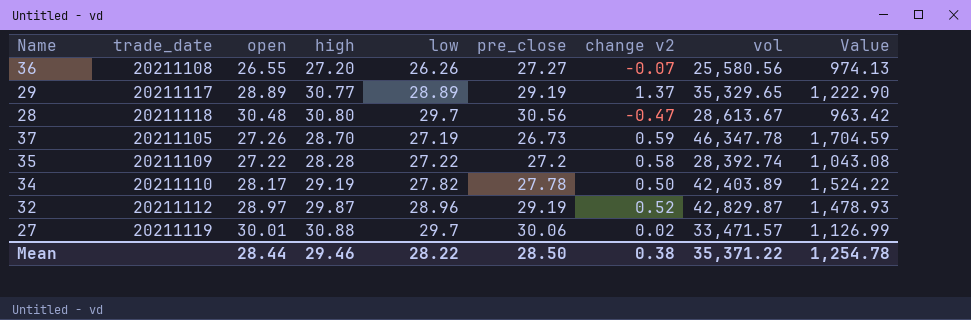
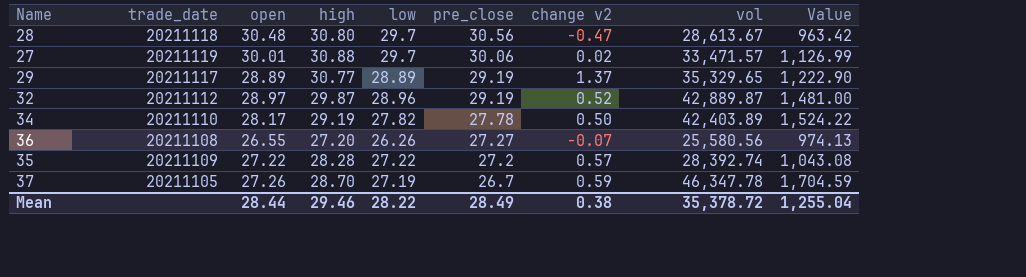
row order: none -> pre_close descending
32 | vol: 42,829.87 -> 42,889.87
32 | Value: 1,478.93 -> 1,481.00
35 | change v2: 0.58 -> 0.57
37 | pre_close: 26.73 -> 26.7
Mean | pre_close: 28.50 -> 28.49
Mean | vol: 35,371.22 -> 35,378.72
Mean | Value: 1,254.78 -> 1,255.04

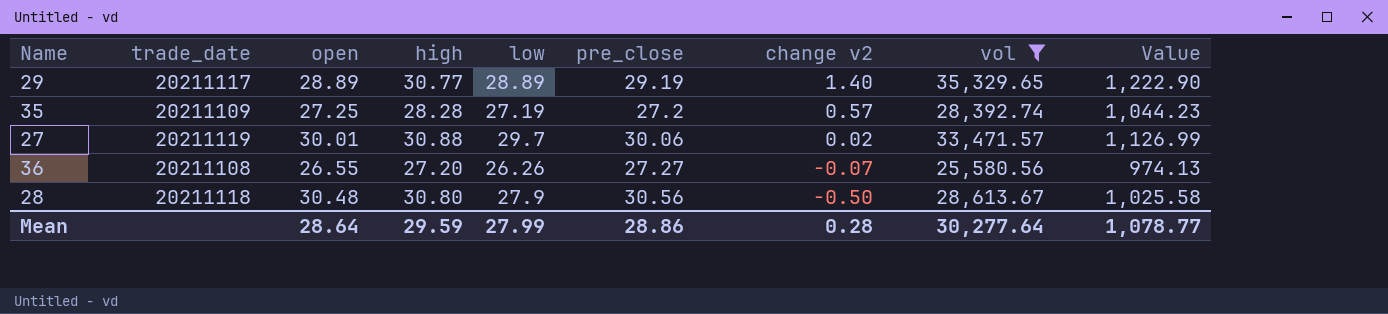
filter: none -> vol <= 35,329.65
row order: pre_close descending -> change v2 descending
29 | change v2: 1.37 -> 1.40
35 | open: 27.22 -> 27.25
35 | low: 27.22 -> 27.19
35 | Value: 1,043.08 -> 1,044.23
28 | low: 29.7 -> 27.9
28 | change v2: -0.47 -> -0.50
28 | Value: 963.42 -> 1,025.58
Mean | open: 28.44 -> 28.64
Mean | high: 29.46 -> 29.59
Mean | low: 28.22 -> 27.99
Mean | pre_close: 28.49 -> 28.86
Mean | change v2: 0.38 -> 0.28
Mean | vol: 35,378.72 -> 30,277.64
Mean | Value: 1,255.04 -> 1,078.77

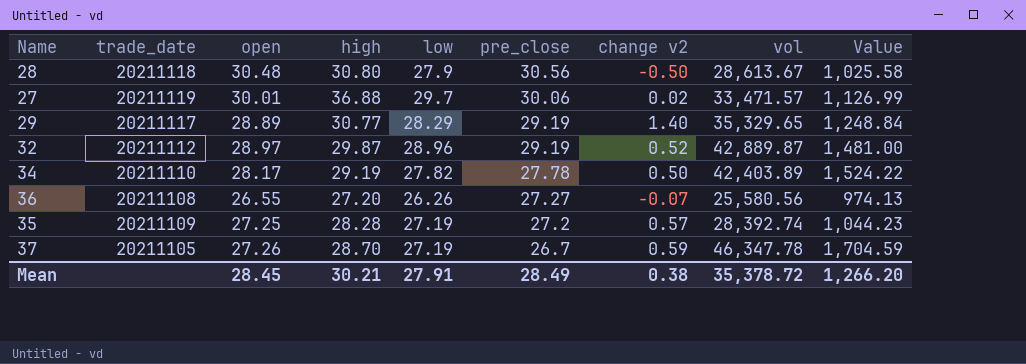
filter: vol <= 35,329.65 -> none
row order: change v2 descending -> pre_close descending
27 | high: 30.88 -> 36.88
29 | low: 28.89 -> 28.29
29 | Value: 1,222.90 -> 1,248.84
Mean | open: 28.64 -> 28.45
Mean | high: 29.59 -> 30.21
Mean | low: 27.99 -> 27.91
Mean | pre_close: 28.86 -> 28.49
Mean | change v2: 0.28 -> 0.38
Mean | vol: 30,277.64 -> 35,378.72
Mean | Value: 1,078.77 -> 1,266.20

